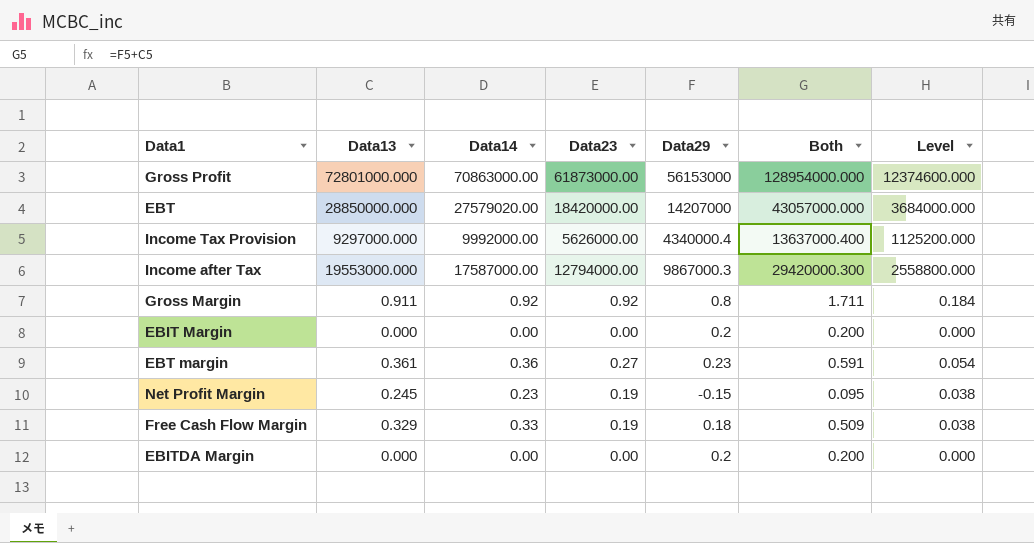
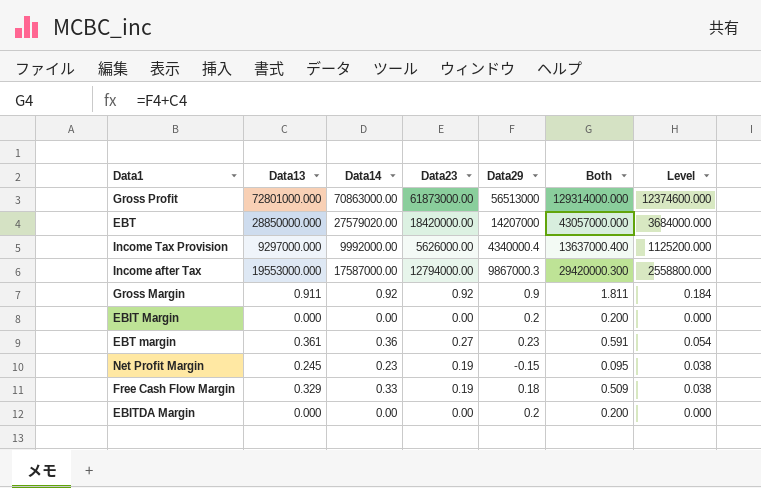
Gross Profit | Data29: 56153000 -> 56513000
Gross Profit | Both: 128954000.000 -> 129314000.000
Gross Margin | Data29: 0.8 -> 0.9
Gross Margin | Both: 1.711 -> 1.811

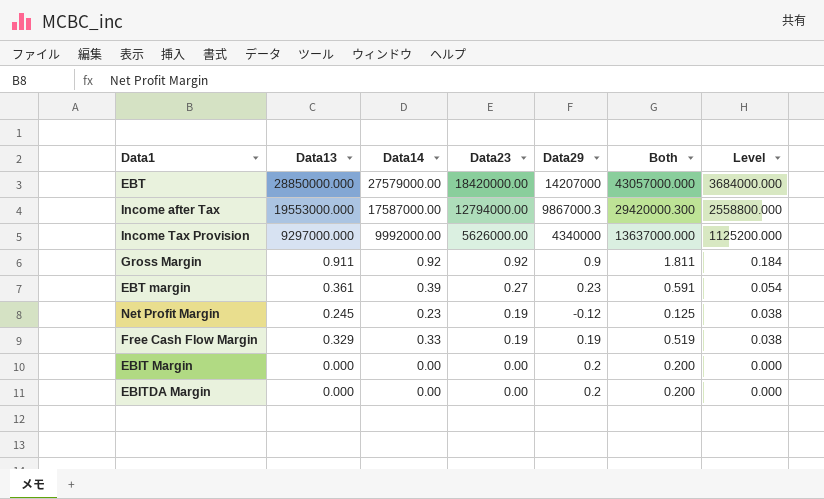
row order: none -> Data23 descending
row Gross Profit: 72801000.000 | 70863000.00 | 61873000.00 | 56513000 | 129314000.000 | 12374600.000 -> none
EBT | Data14: 27579020.00 -> 27579000.00
Income Tax Provision | Data29: 4340000.4 -> 4340000
Income Tax Provision | Both: 13637000.400 -> 13637000.000
EBT margin | Data14: 0.36 -> 0.39
Net Profit Margin | Data29: -0.15 -> -0.12
Net Profit Margin | Both: 0.095 -> 0.125
Free Cash Flow Margin | Data29: 0.18 -> 0.19
Free Cash Flow Margin | Both: 0.509 -> 0.519

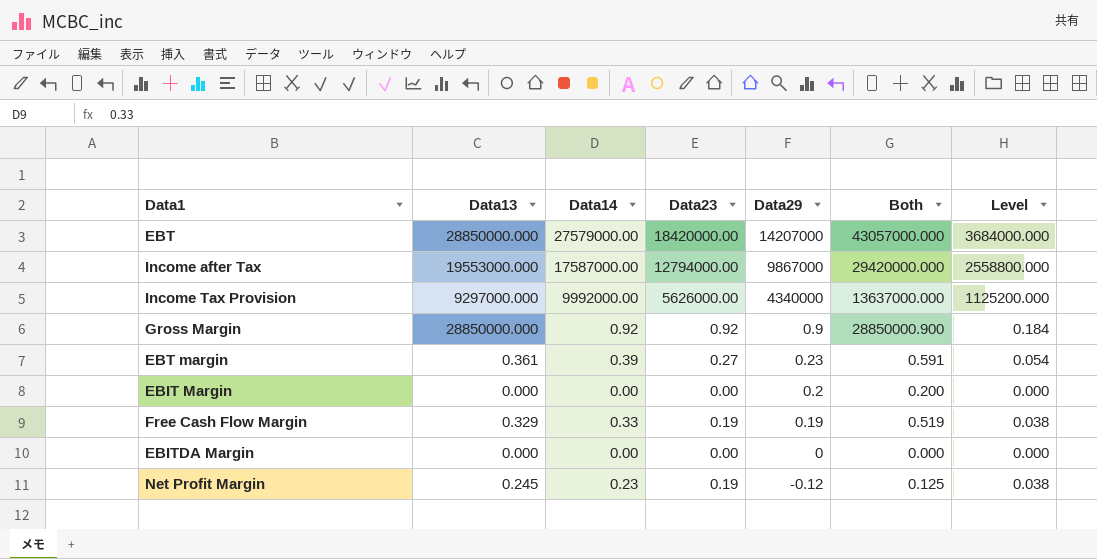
row order: Data23 descending -> Data29 descending
Income after Tax | Data29: 9867000.3 -> 9867000
Income after Tax | Both: 29420000.300 -> 29420000.000
Gross Margin | Data13: 0.911 -> 28850000.000
Gross Margin | Both: 1.811 -> 28850000.900
EBITDA Margin | Data29: 0.2 -> 0
EBITDA Margin | Both: 0.200 -> 0.000

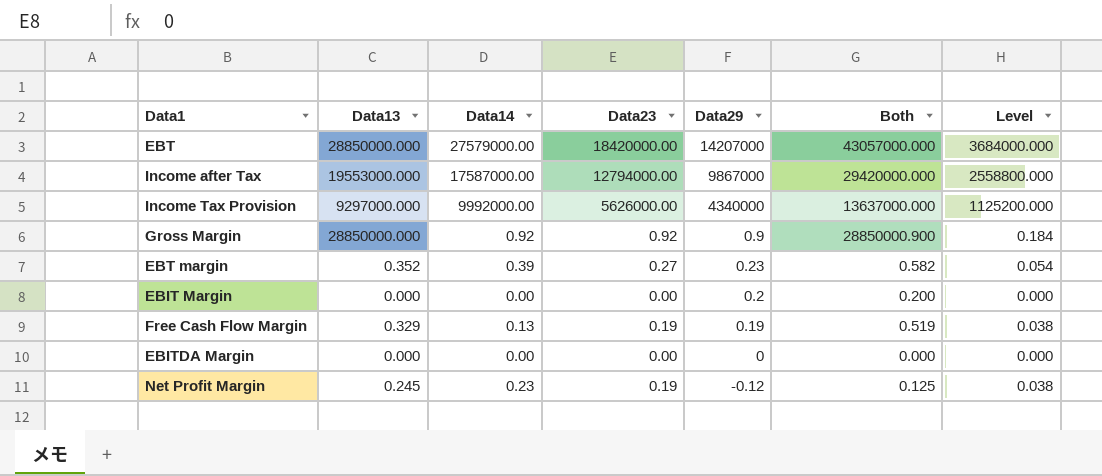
EBT margin | Data13: 0.361 -> 0.352
EBT margin | Both: 0.591 -> 0.582
Free Cash Flow Margin | Data14: 0.33 -> 0.13

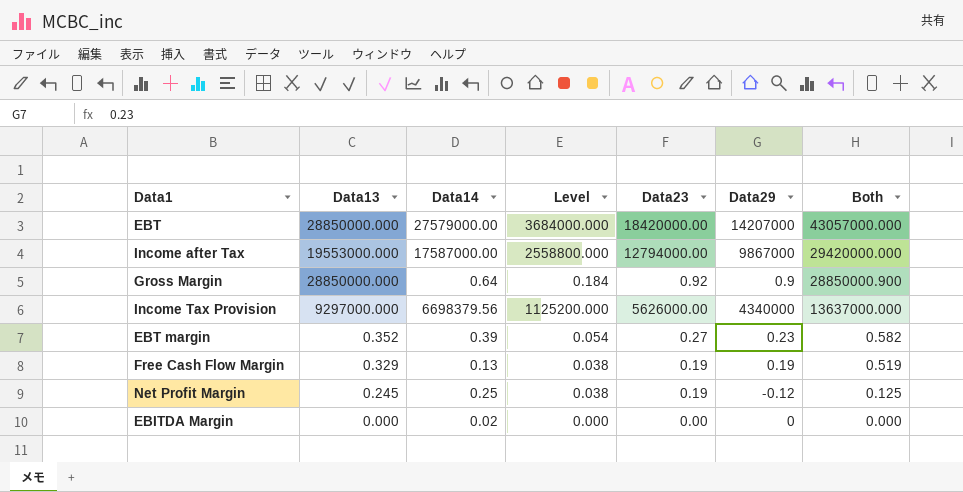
row order: Data29 descending -> Both descending
column Level | position: 7 -> 4
row EBIT Margin: 0.000 | 0.00 | 0.00 | 0.2 | 0.200 | 0.000 -> none
Gross Margin | Data14: 0.92 -> 0.64
Income Tax Provision | Data14: 9992000.00 -> 6698379.56
Net Profit Margin | Data14: 0.23 -> 0.25
EBITDA Margin | Data14: 0.00 -> 0.02

